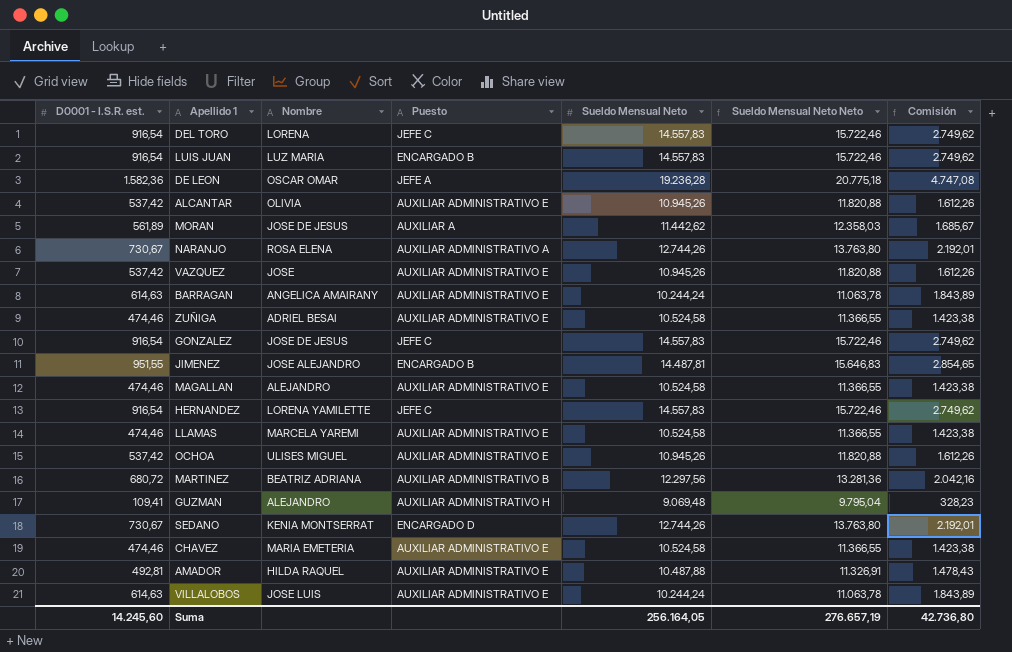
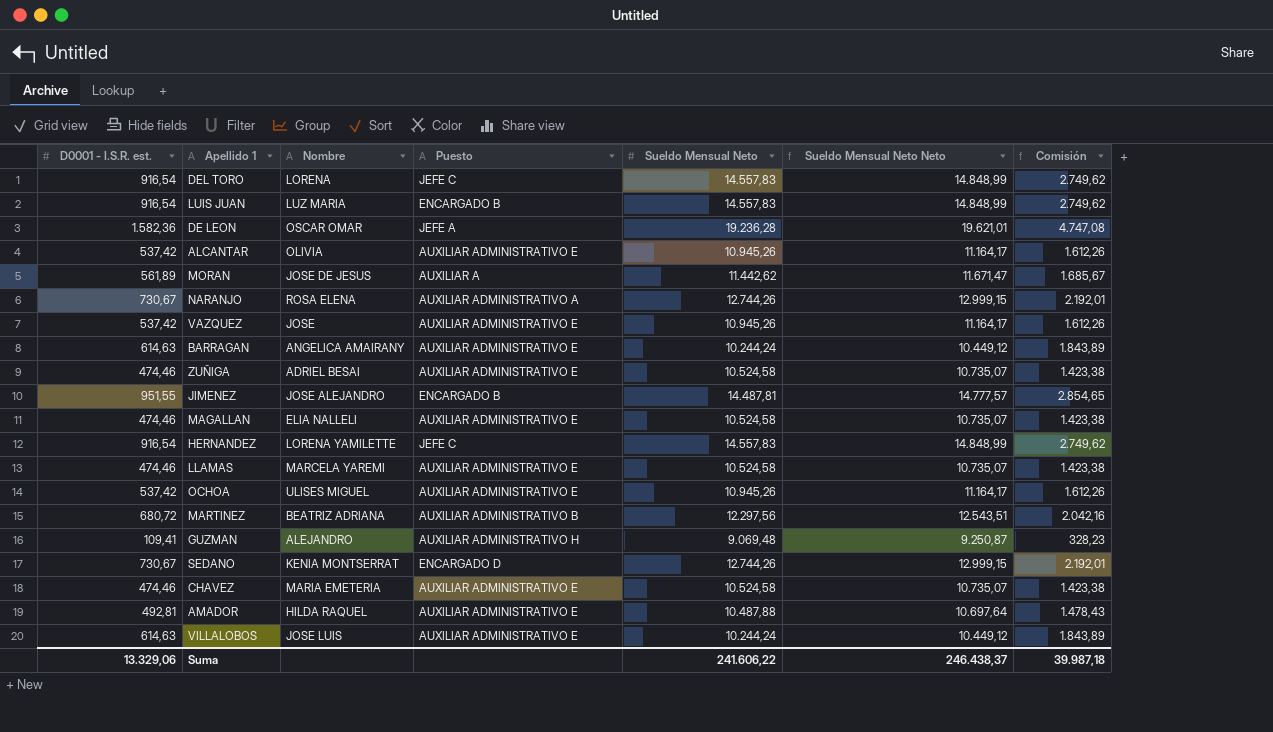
column Sueldo Mensual Neto Neto | formula: [Sueldo Mensual Neto] * 1,08 -> [Sueldo Mensual Neto] * 1,02
row GONZALEZ: 916,54 | JOSE DE JESUS | JEFE C | 14.557,83 | 15.722,46 | 2.749,62 -> none
MAGALLAN | Nombre: ALEJANDRO -> ELIA NALLELI
Suma | D0001 - I.S.R. est.: 14.245,60 -> 13.329,06
Suma | Sueldo Mensual Neto: 256.164,05 -> 241.606,22
Suma | Sueldo Mensual Neto Neto: 276.657,19 -> 246.438,37
Suma | Comisión: 42.736,80 -> 39.987,18

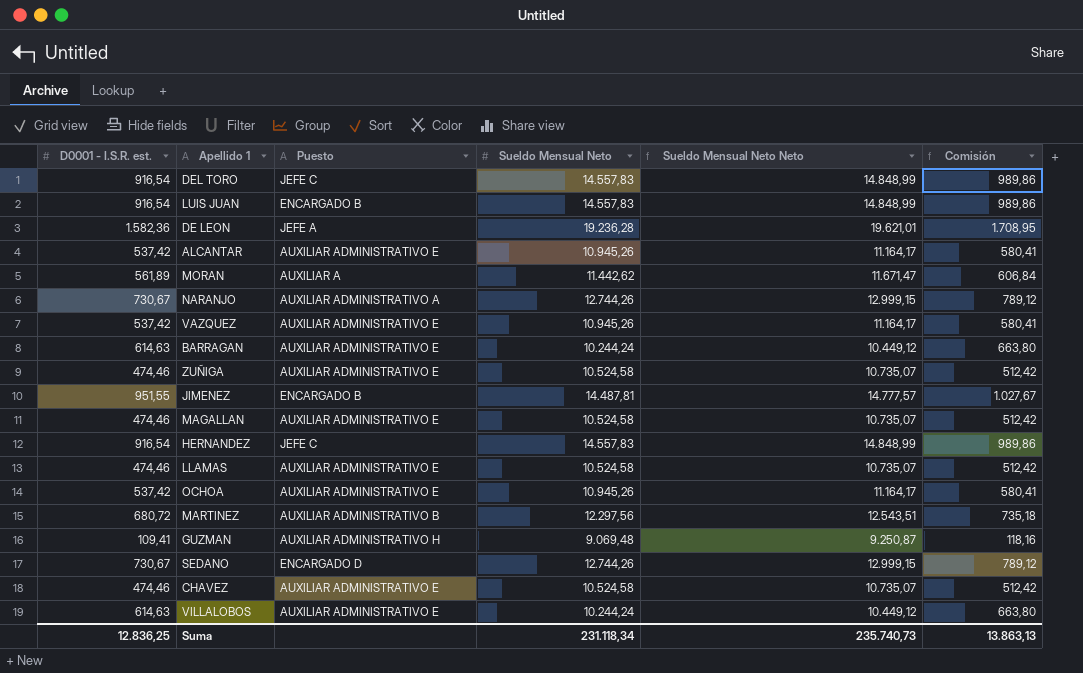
column Nombre | position: 3 -> none
column Comisión | formula: [D0001 - I.S.R. est.] * 3 -> [D0001 - I.S.R. est.] * 1,08
row AMADOR: 492,81 | HILDA RAQUEL | AUXILIAR ADMINISTRATIVO E | 10.487,88 | 10.697,64 | 1.478,43 -> none
Suma | D0001 - I.S.R. est.: 13.329,06 -> 12.836,25
Suma | Sueldo Mensual Neto: 241.606,22 -> 231.118,34
Suma | Sueldo Mensual Neto Neto: 246.438,37 -> 235.740,73
Suma | Comisión: 39.987,18 -> 13.863,13

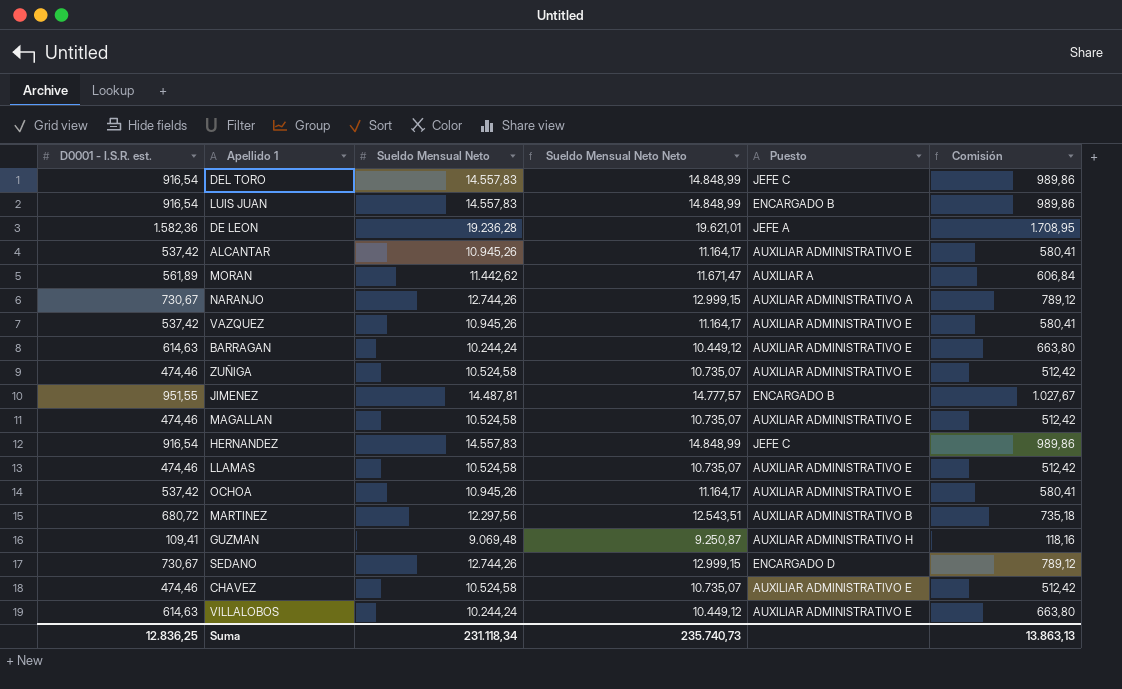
column Puesto | position: 3 -> 5

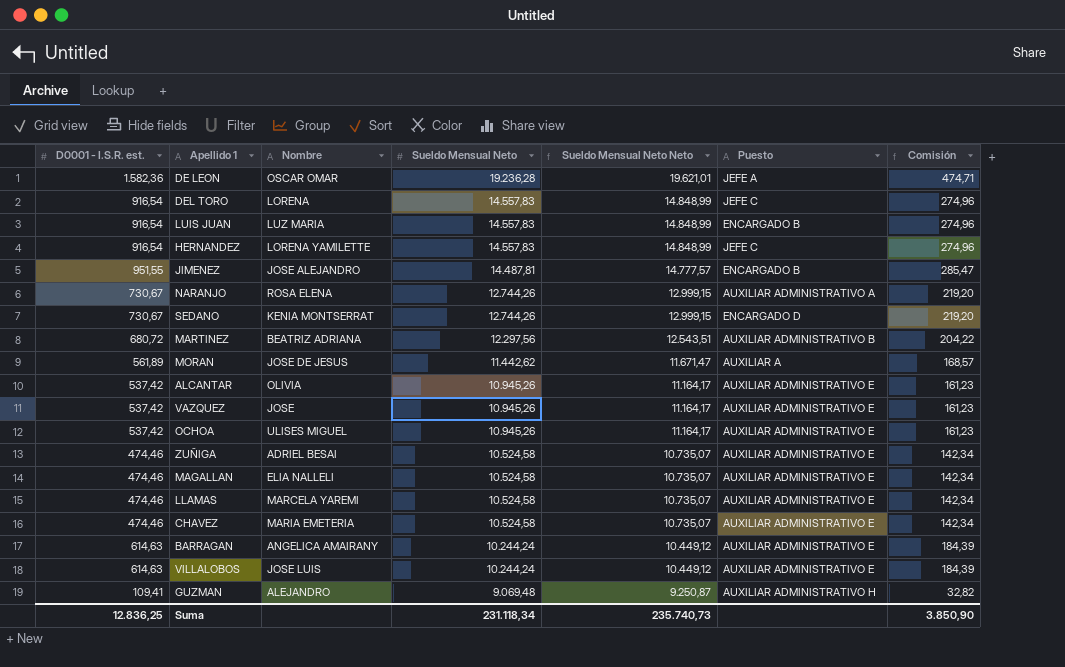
row order: none -> Sueldo Mensual Neto descending
column Nombre | position: none -> 3
column Comisión | formula: [D0001 - I.S.R. est.] * 1,08 -> [D0001 - I.S.R. est.] * 0,3
Suma | Comisión: 13.863,13 -> 3.850,90

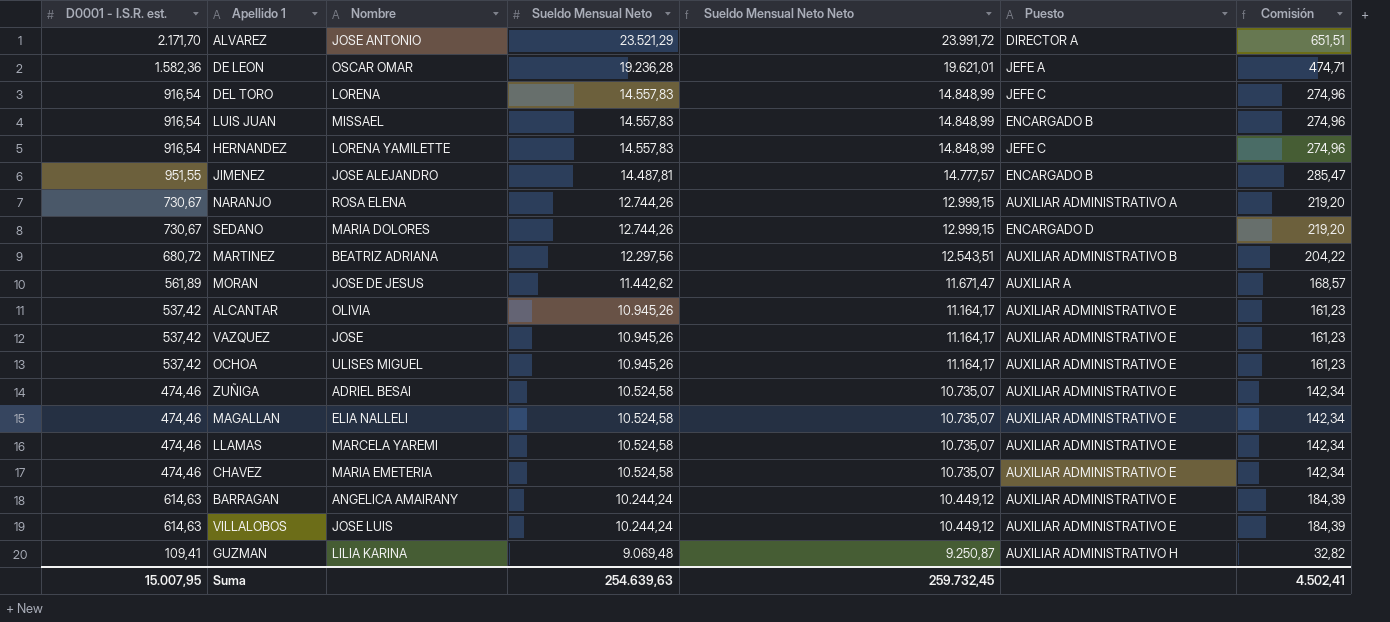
row ALVAREZ: none -> 2.171,70 | JOSE ANTONIO | 23.521,29 | 23.991,72 | DIRECTOR A | 651,51
LUIS JUAN | Nombre: LUZ MARIA -> MISSAEL
SEDANO | Nombre: KENIA MONTSERRAT -> MARIA DOLORES
GUZMAN | Nombre: ALEJANDRO -> LILIA KARINA
Suma | D0001 - I.S.R. est.: 12.836,25 -> 15.007,95
Suma | Sueldo Mensual Neto: 231.118,34 -> 254.639,63
Suma | Sueldo Mensual Neto Neto: 235.740,73 -> 259.732,45
Suma | Comisión: 3.850,90 -> 4.502,41

